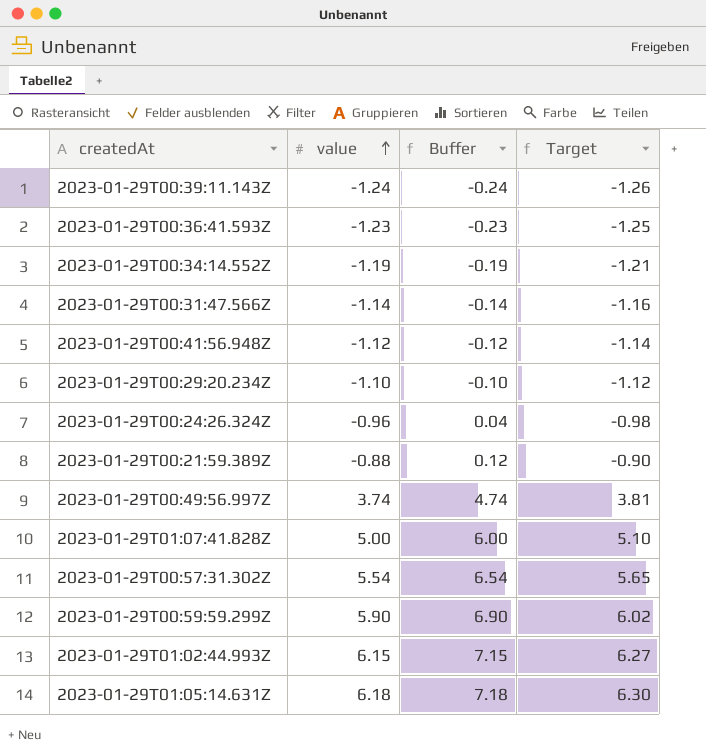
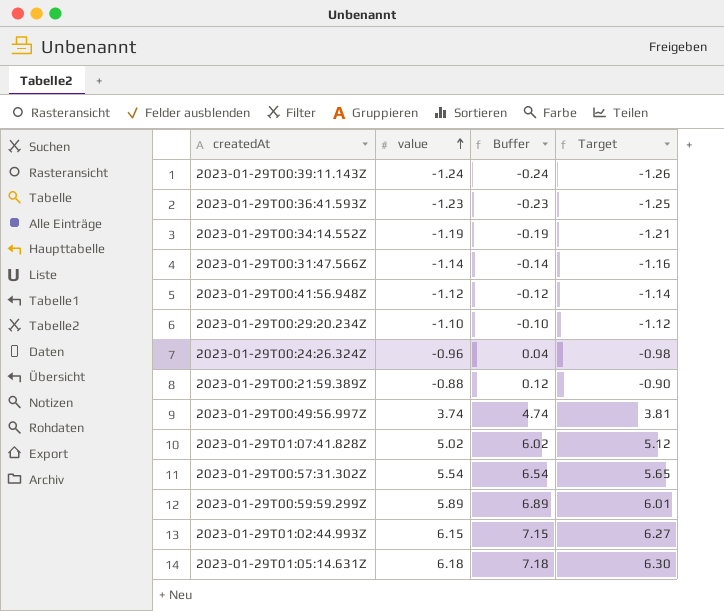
2023-01-29T01:07:41.828Z | value: 5.00 -> 5.02
2023-01-29T01:07:41.828Z | Buffer: 6.00 -> 6.02
2023-01-29T01:07:41.828Z | Target: 5.10 -> 5.12
2023-01-29T00:59:59.299Z | value: 5.90 -> 5.89
2023-01-29T00:59:59.299Z | Buffer: 6.90 -> 6.89
2023-01-29T00:59:59.299Z | Target: 6.02 -> 6.01

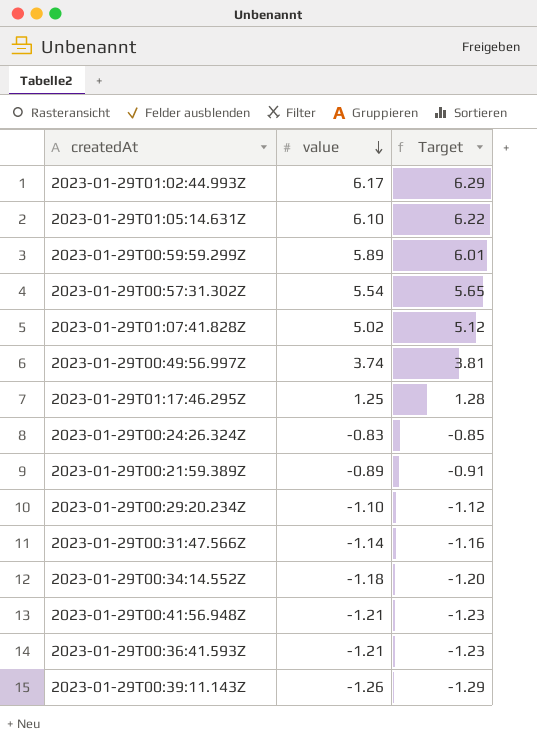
row order: value ascending -> value descending
column Buffer | formula: [value] + 1 -> none
2023-01-29T01:02:44.993Z | value: 6.15 -> 6.17
2023-01-29T01:02:44.993Z | Target: 6.27 -> 6.29
2023-01-29T01:05:14.631Z | value: 6.18 -> 6.10
2023-01-29T01:05:14.631Z | Target: 6.30 -> 6.22
row 2023-01-29T01:17:46.295Z: none -> 1.25 | 1.28
2023-01-29T00:24:26.324Z | value: -0.96 -> -0.83
2023-01-29T00:24:26.324Z | Target: -0.98 -> -0.85
2023-01-29T00:21:59.389Z | value: -0.88 -> -0.89
2023-01-29T00:21:59.389Z | Target: -0.90 -> -0.91
2023-01-29T00:34:14.552Z | value: -1.19 -> -1.18
2023-01-29T00:34:14.552Z | Target: -1.21 -> -1.20
2023-01-29T00:41:56.948Z | value: -1.12 -> -1.21
2023-01-29T00:41:56.948Z | Target: -1.14 -> -1.23
2023-01-29T00:36:41.593Z | value: -1.23 -> -1.21
2023-01-29T00:36:41.593Z | Target: -1.25 -> -1.23
2023-01-29T00:39:11.143Z | value: -1.24 -> -1.26
2023-01-29T00:39:11.143Z | Target: -1.26 -> -1.29

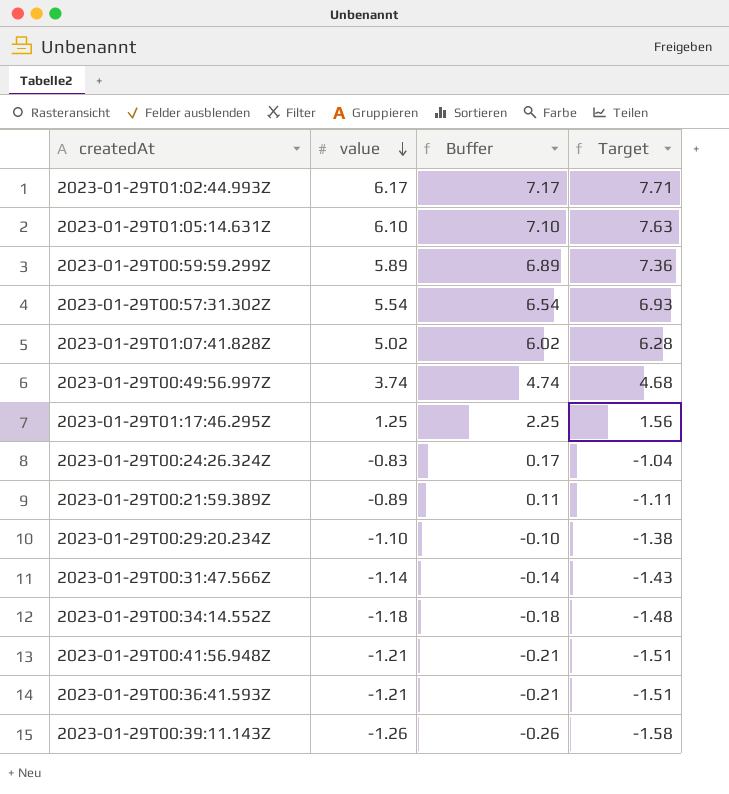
column Buffer | formula: none -> [value] + 1
column Target | formula: [value] * 1.02 -> [value] * 1.25

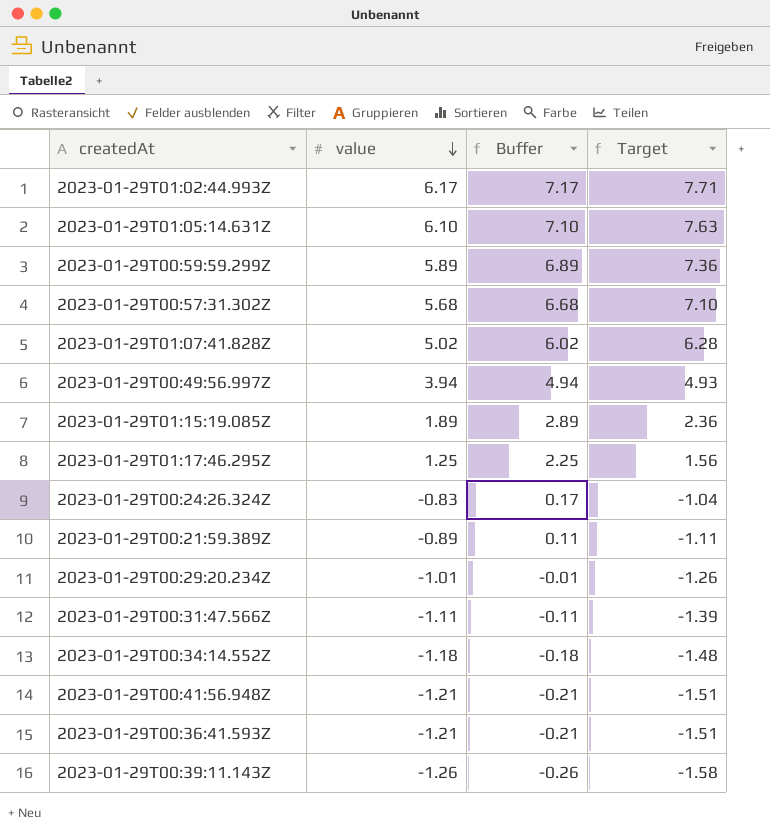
2023-01-29T00:57:31.302Z | value: 5.54 -> 5.68
2023-01-29T00:57:31.302Z | Buffer: 6.54 -> 6.68
2023-01-29T00:57:31.302Z | Target: 6.93 -> 7.10
2023-01-29T00:49:56.997Z | value: 3.74 -> 3.94
2023-01-29T00:49:56.997Z | Buffer: 4.74 -> 4.94
2023-01-29T00:49:56.997Z | Target: 4.68 -> 4.93
row 2023-01-29T01:15:19.085Z: none -> 1.89 | 2.89 | 2.36
2023-01-29T00:29:20.234Z | value: -1.10 -> -1.01
2023-01-29T00:29:20.234Z | Buffer: -0.10 -> -0.01
2023-01-29T00:29:20.234Z | Target: -1.38 -> -1.26
2023-01-29T00:31:47.566Z | value: -1.14 -> -1.11
2023-01-29T00:31:47.566Z | Buffer: -0.14 -> -0.11
2023-01-29T00:31:47.566Z | Target: -1.43 -> -1.39

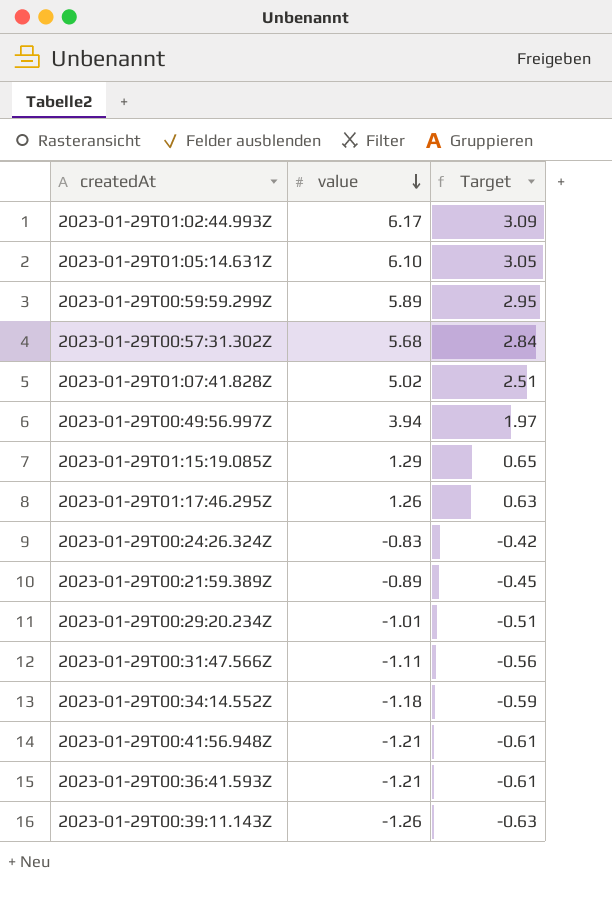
column Buffer | formula: [value] + 1 -> none
column Target | formula: [value] * 1.25 -> [value] * 0.5
2023-01-29T01:15:19.085Z | value: 1.89 -> 1.29
2023-01-29T01:17:46.295Z | value: 1.25 -> 1.26

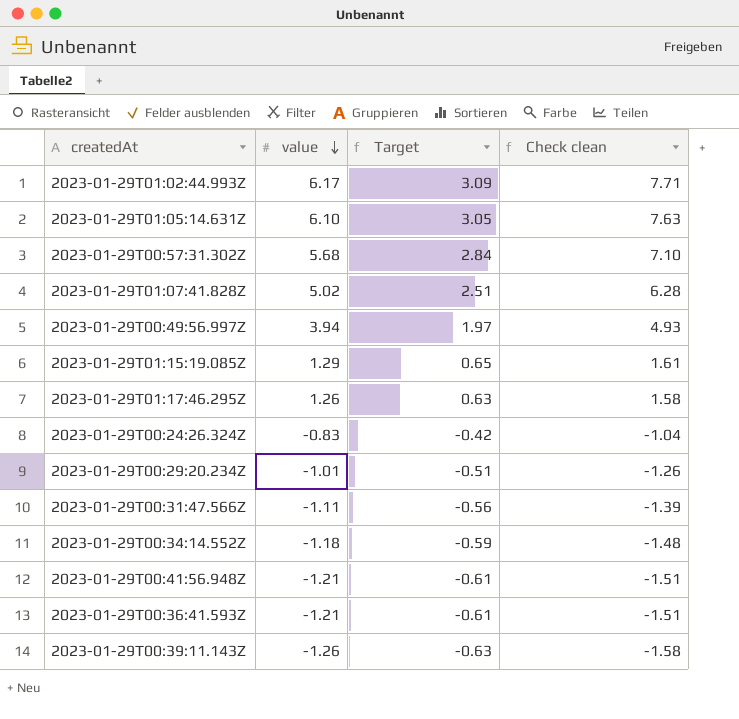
column Check clean | formula: none -> [value] * 1.25
row 2023-01-29T00:59:59.299Z: 5.89 | 2.95 -> none
row 2023-01-29T00:21:59.389Z: -0.89 | -0.45 -> none

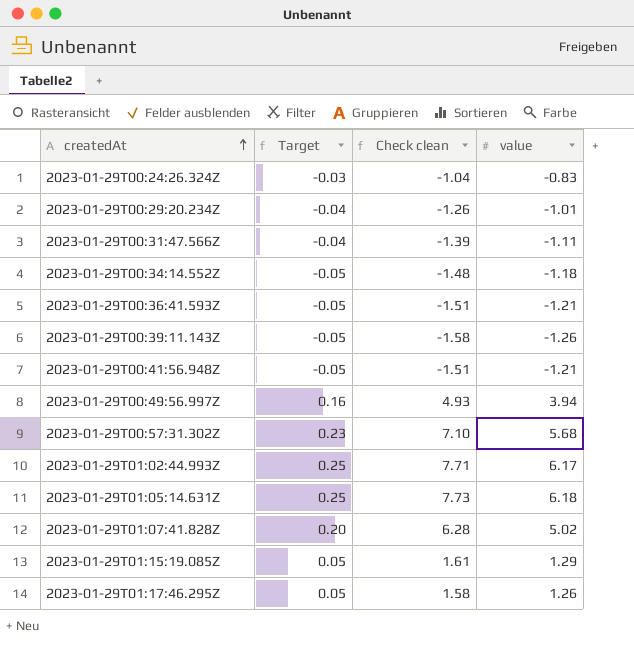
row order: value descending -> createdAt ascending
column Target | formula: [value] * 0.5 -> [value] * 0.04
column value | position: 2 -> 4
2023-01-29T01:05:14.631Z | Check clean: 7.63 -> 7.73
2023-01-29T01:05:14.631Z | value: 6.10 -> 6.18

